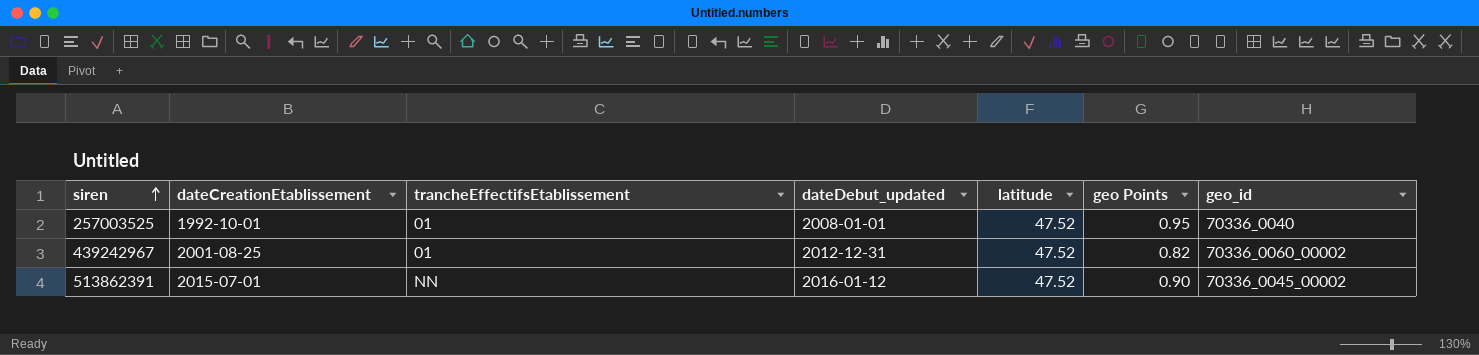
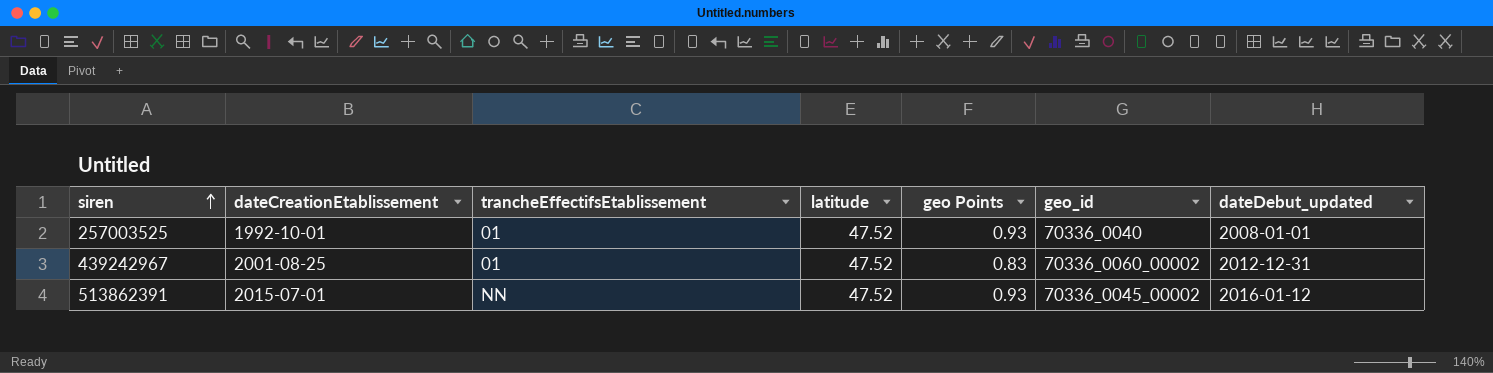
column dateDebut_updated | position: 4 -> 7
257003525 | geo Points: 0.95 -> 0.93
439242967 | geo Points: 0.82 -> 0.83
513862391 | geo Points: 0.90 -> 0.93

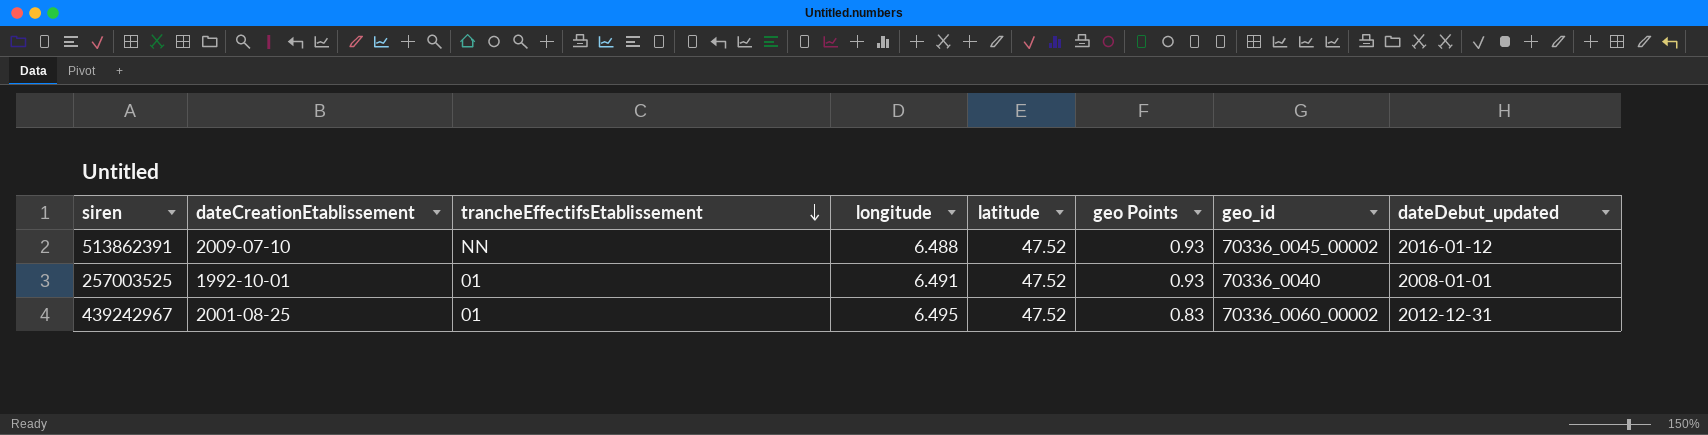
row order: siren ascending -> trancheEffectifsEtablissement descending
column longitude | position: none -> 4
513862391 | dateCreationEtablissement: 2015-07-01 -> 2009-07-10

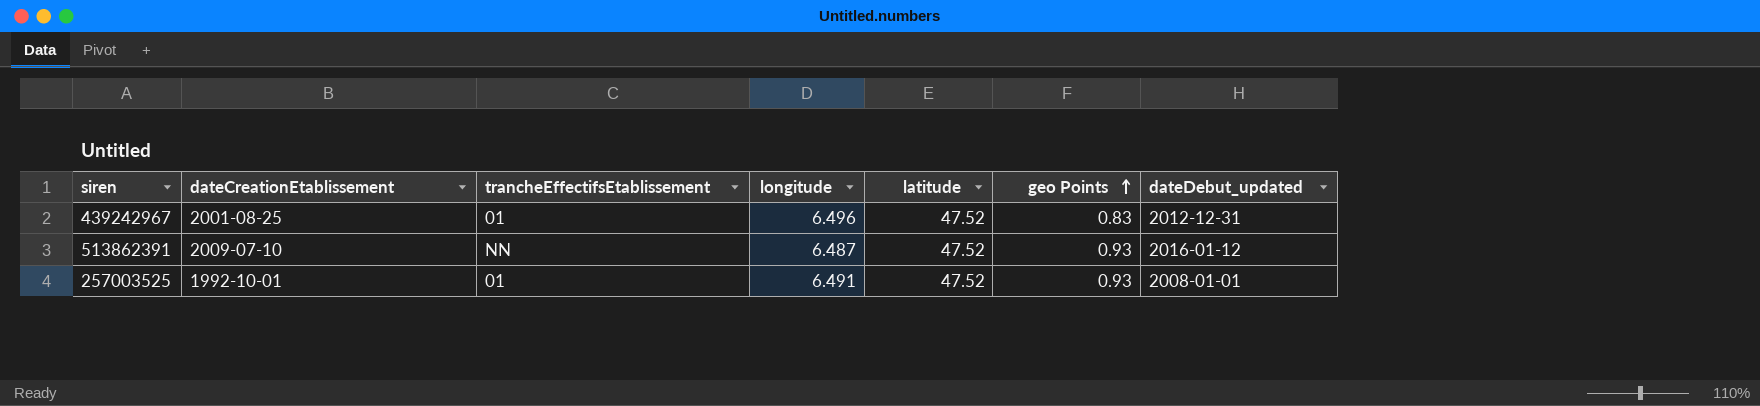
row order: trancheEffectifsEtablissement descending -> geo Points ascending
column geo_id | position: 7 -> none
439242967 | longitude: 6.495 -> 6.496
513862391 | longitude: 6.488 -> 6.487

